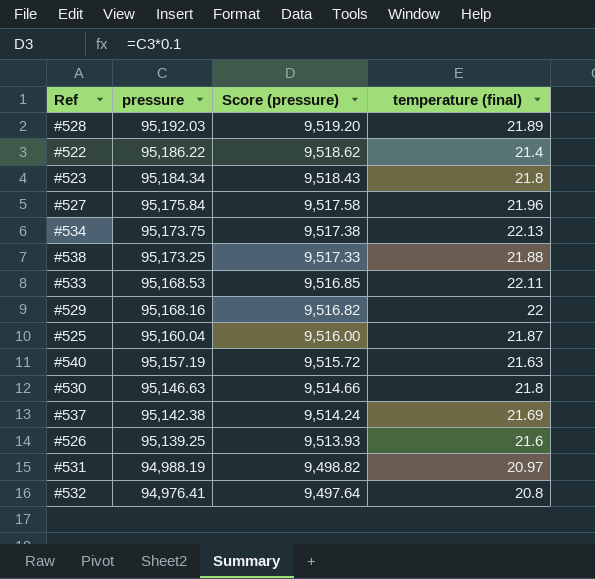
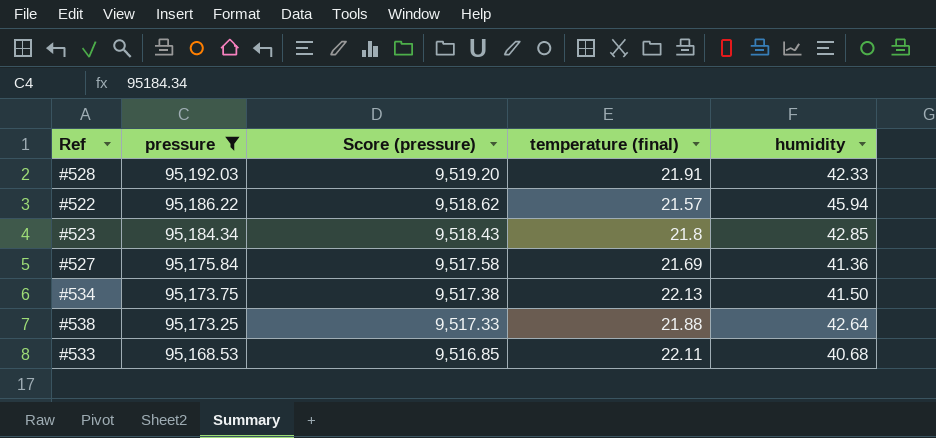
filter: none -> pressure >= 95,168.53
column humidity | position: none -> 5
#528 | temperature (final): 21.89 -> 21.91
#522 | temperature (final): 21.4 -> 21.57
#527 | temperature (final): 21.96 -> 21.69

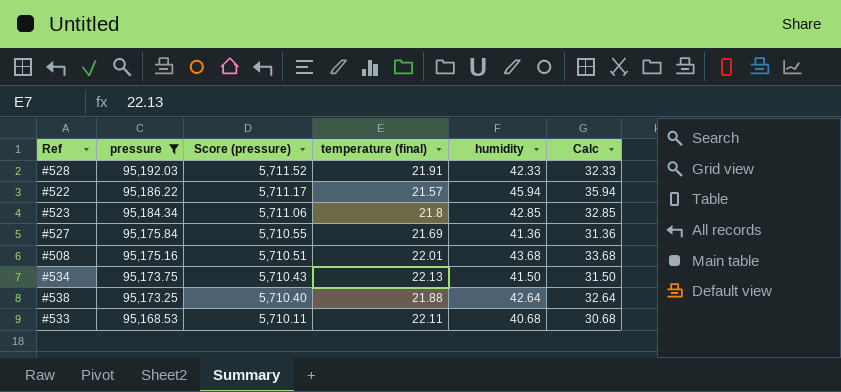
column Score (pressure) | formula: [pressure] * 0.1 -> [pressure] * 0.06
column Calc | formula: none -> [humidity] - 10
row #508: none -> 95,175.16 | 5,710.51 | 22.01 | 43.68 | 33.68

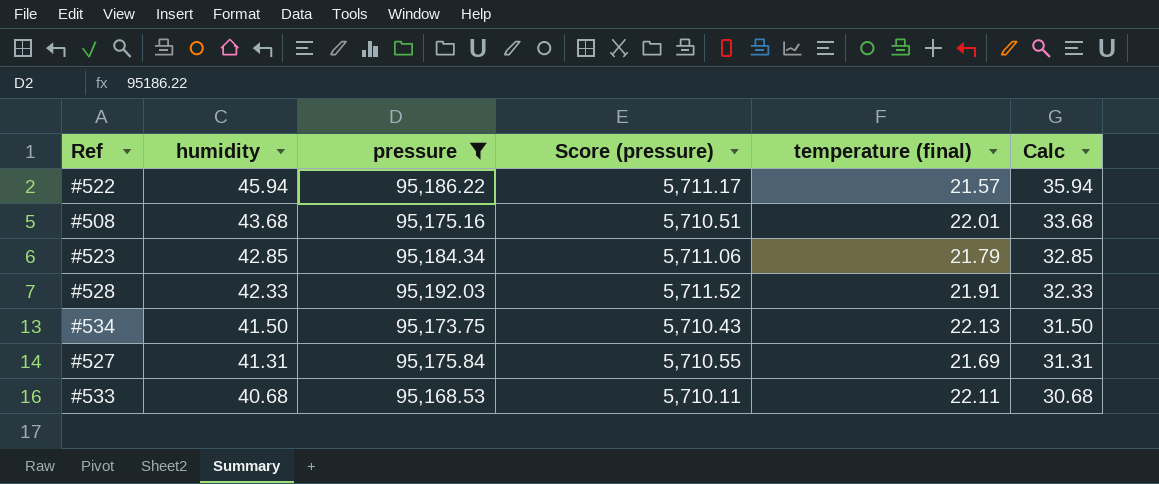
row order: pressure descending -> humidity descending
column humidity | position: 5 -> 2
row #538: 95,173.25 | 5,710.40 | 21.88 | 42.64 | 32.64 -> none
#523 | temperature (final): 21.8 -> 21.79
#527 | humidity: 41.36 -> 41.31
#527 | Calc: 31.36 -> 31.31

